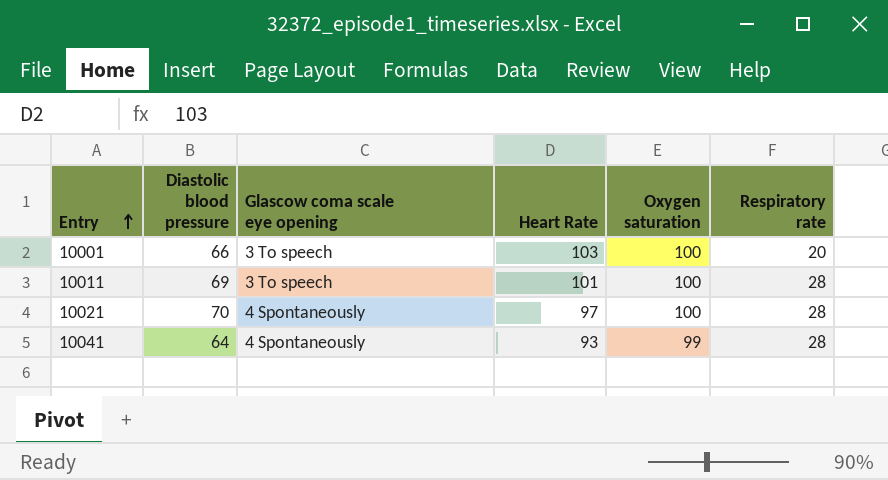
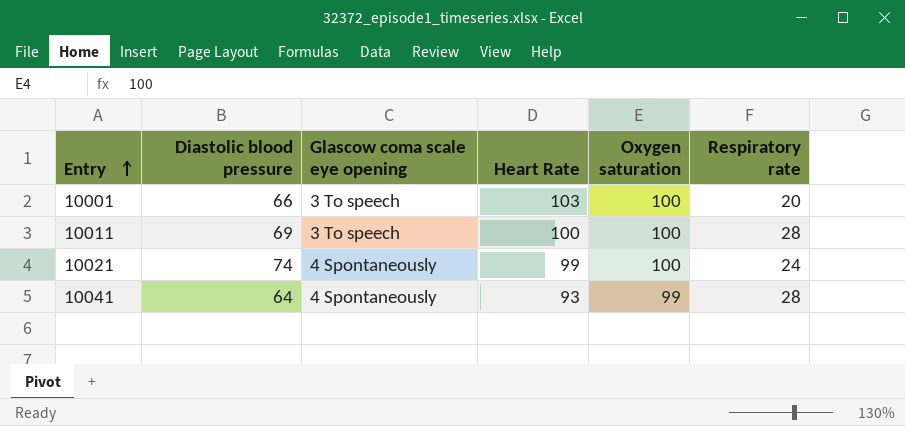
10011 | Heart Rate: 101 -> 100
10021 | Diastolic blood pressure: 70 -> 74
10021 | Heart Rate: 97 -> 99
10021 | Respiratory rate: 28 -> 24

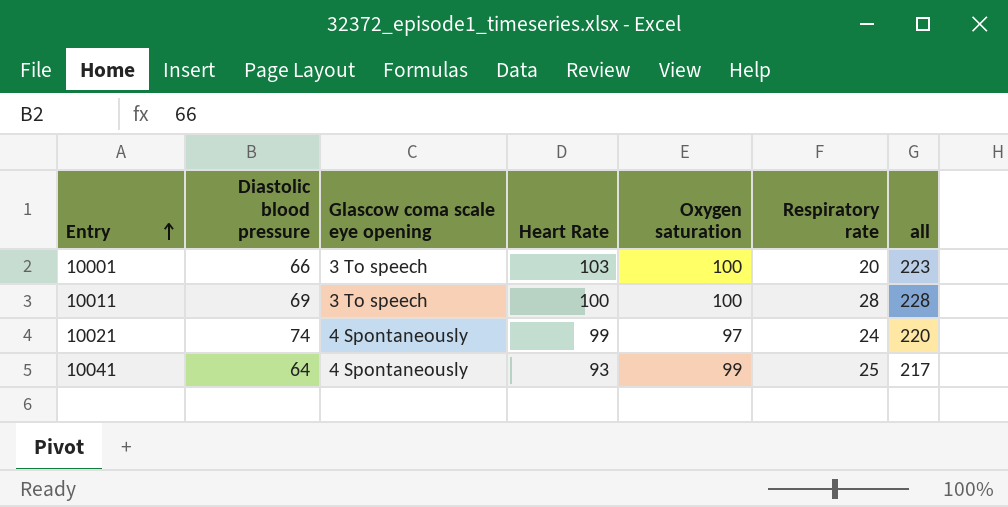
column all | formula: none -> [Heart Rate] + [Oxygen saturation] + [Respiratory rate]
10021 | Oxygen saturation: 100 -> 97
10041 | Respiratory rate: 28 -> 25

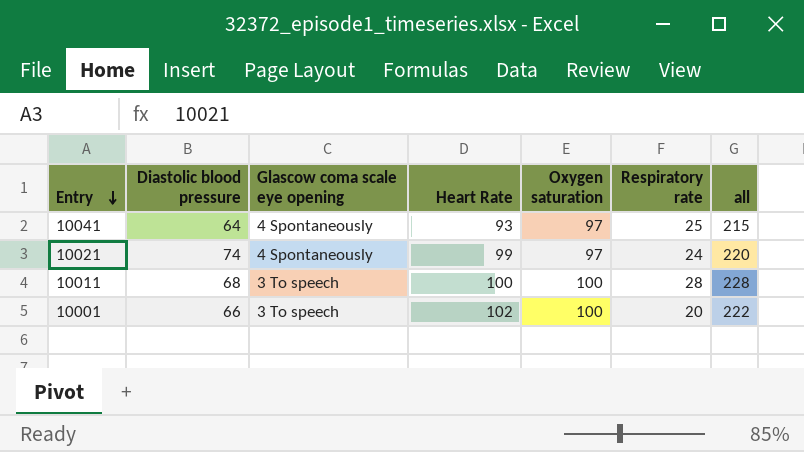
row order: Entry ascending -> Entry descending
10041 | Oxygen saturation: 99 -> 97
10041 | all: 217 -> 215
10011 | Diastolic blood pressure: 69 -> 68
10001 | Heart Rate: 103 -> 102
10001 | all: 223 -> 222

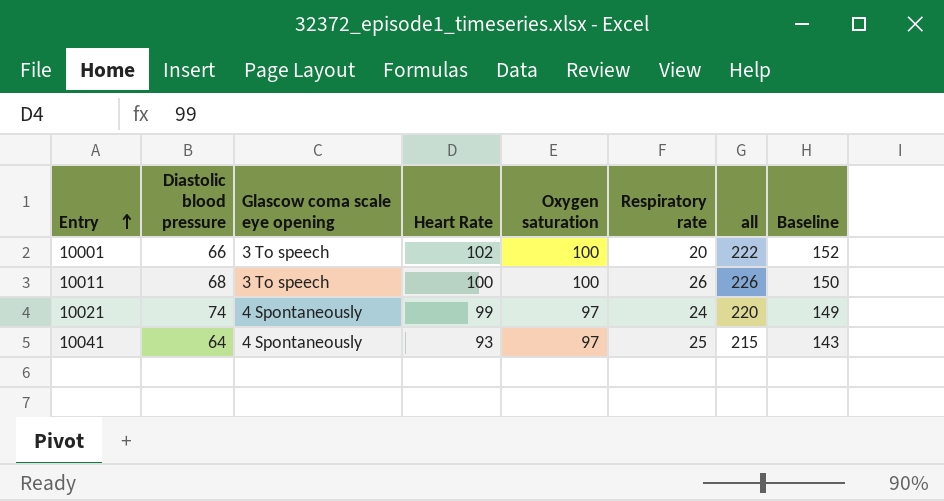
row order: Entry descending -> Entry ascending
column Baseline | formula: none -> [Heart Rate] + 50
10011 | Respiratory rate: 28 -> 26
10011 | all: 228 -> 226

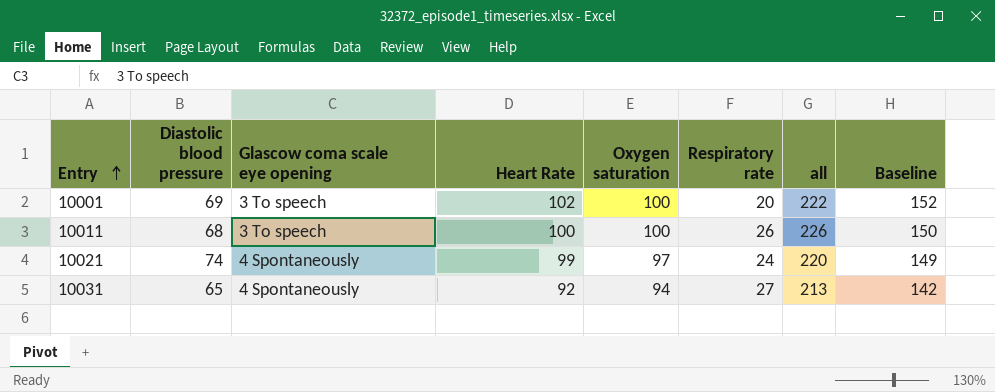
row 10041: 64 | 4 Spontaneously | 93 | 97 | 25 | 215 | 143 -> none
10001 | Diastolic blood pressure: 66 -> 69
row 10031: none -> 65 | 4 Spontaneously | 92 | 94 | 27 | 213 | 142

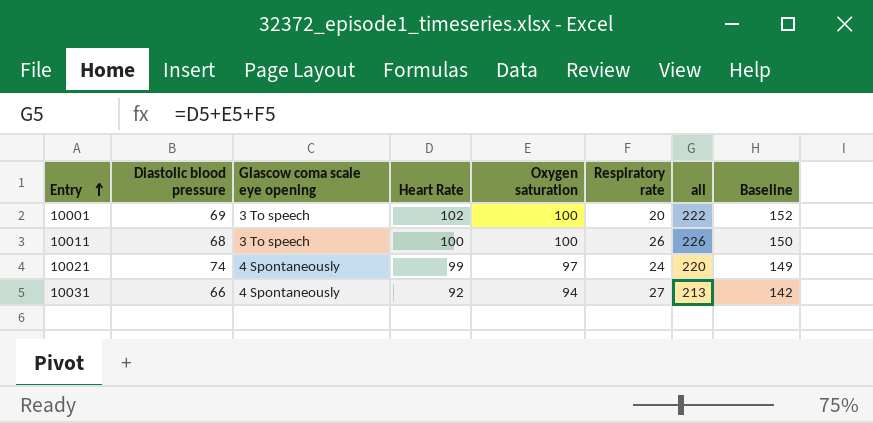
10031 | Diastolic blood pressure: 65 -> 66

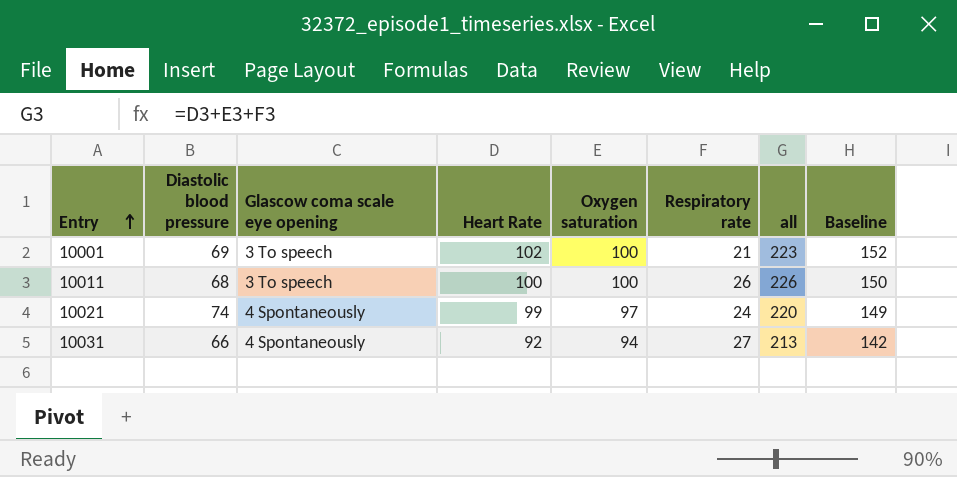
10001 | Respiratory rate: 20 -> 21
10001 | all: 222 -> 223

